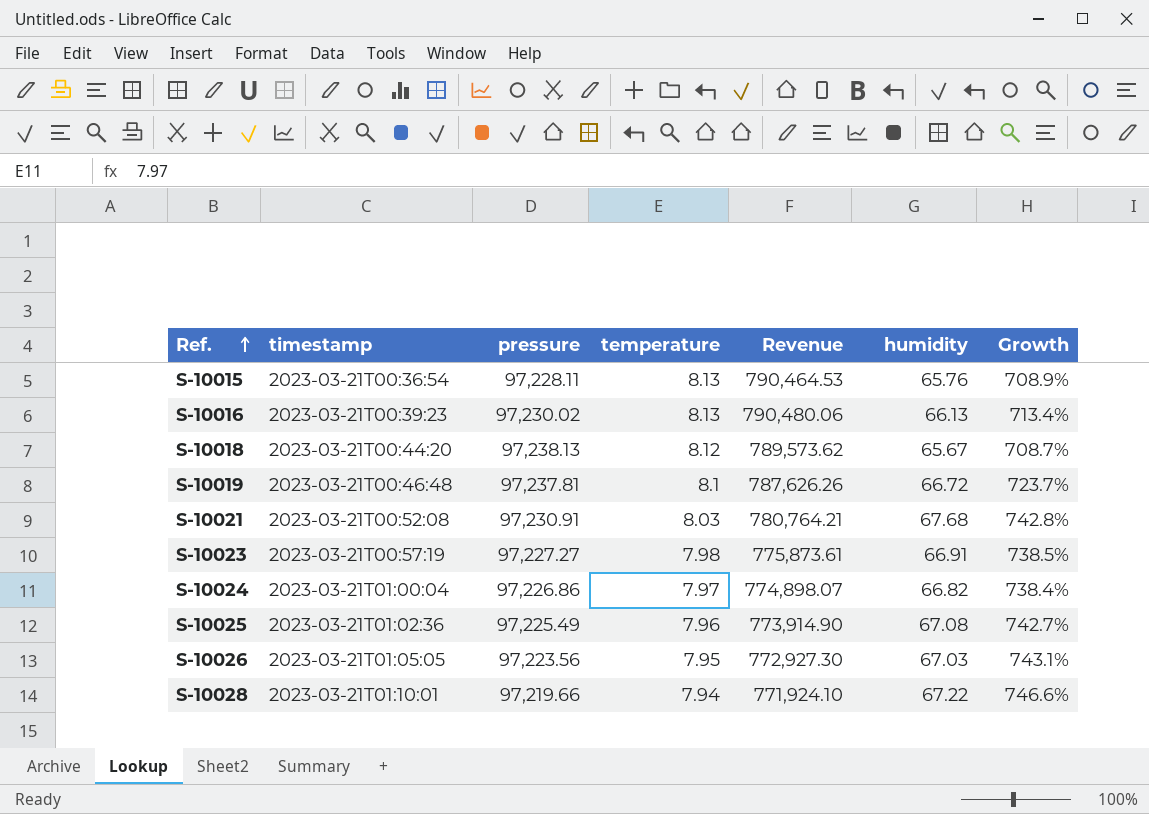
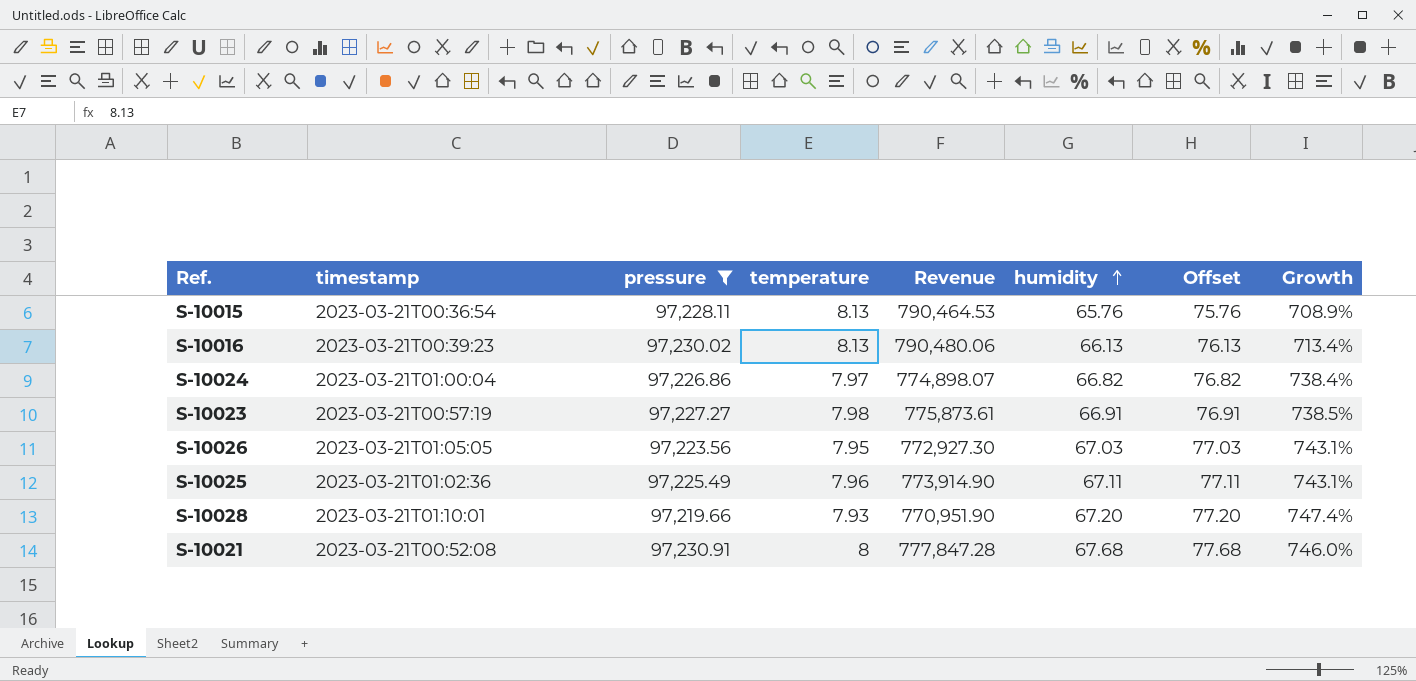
filter: none -> pressure <= 97,230.91
row order: Ref. ascending -> humidity ascending
column Offset | formula: none -> [humidity] + 10
S-10025 | humidity: 67.08 -> 67.11
S-10025 | Growth: 742.7% -> 743.1%
S-10028 | temperature: 7.94 -> 7.93
S-10028 | Revenue: 771,924.10 -> 770,951.90
S-10028 | humidity: 67.22 -> 67.20
S-10028 | Growth: 746.6% -> 747.4%
S-10021 | temperature: 8.03 -> 8
S-10021 | Revenue: 780,764.21 -> 777,847.28
S-10021 | Growth: 742.8% -> 746.0%

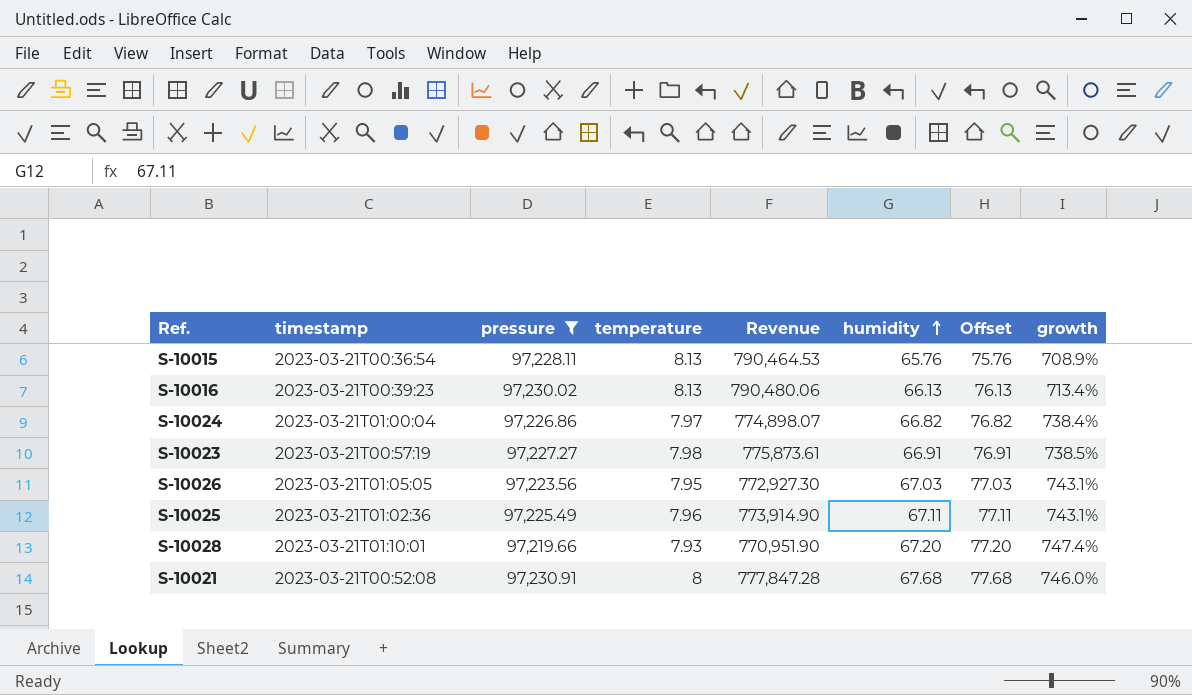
column name: Growth -> growth

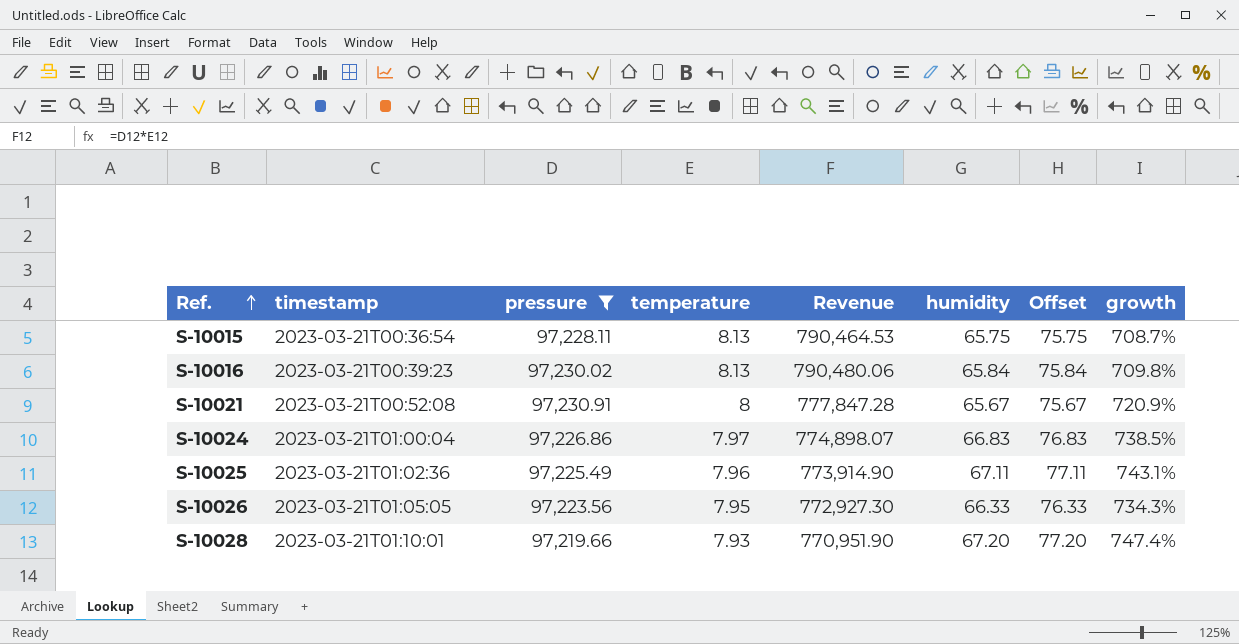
row order: humidity ascending -> Ref. ascending
row S-10023: 2023-03-21T00:57:19 | 97,227.27 | 7.98 | 775,873.61 | 66.91 | 76.91 | 738.5% -> none
S-10015 | humidity: 65.76 -> 65.75
S-10015 | Offset: 75.76 -> 75.75
S-10015 | growth: 708.9% -> 708.7%
S-10016 | humidity: 66.13 -> 65.84
S-10016 | Offset: 76.13 -> 75.84
S-10016 | growth: 713.4% -> 709.8%
S-10021 | humidity: 67.68 -> 65.67
S-10021 | Offset: 77.68 -> 75.67
S-10021 | growth: 746.0% -> 720.9%
S-10024 | humidity: 66.82 -> 66.83
S-10024 | Offset: 76.82 -> 76.83
S-10024 | growth: 738.4% -> 738.5%
S-10026 | humidity: 67.03 -> 66.33
S-10026 | Offset: 77.03 -> 76.33
S-10026 | growth: 743.1% -> 734.3%

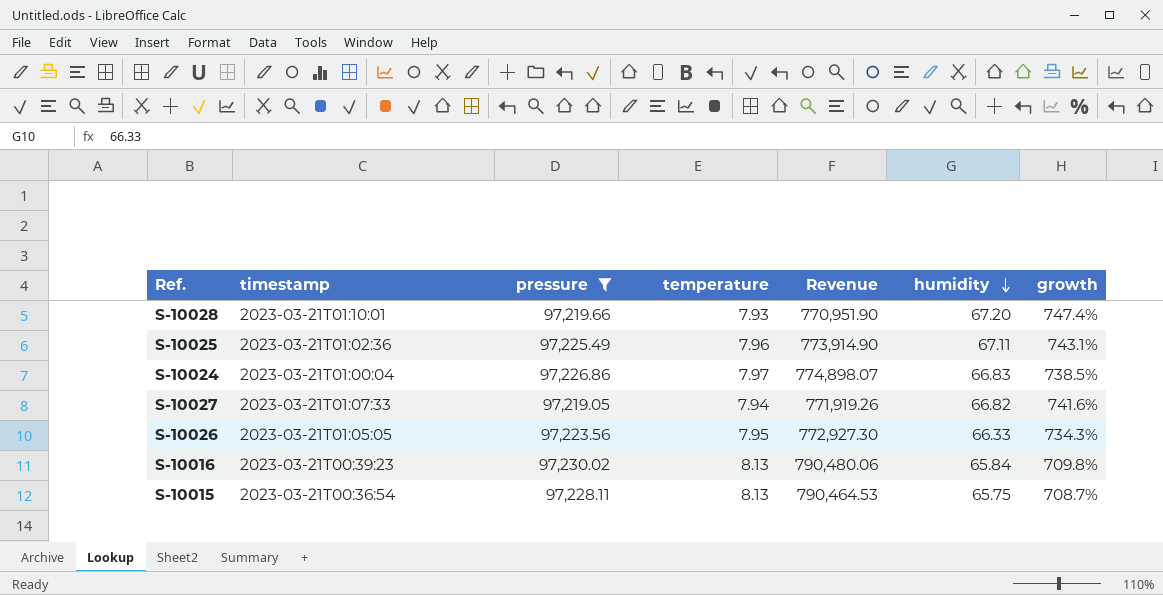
row order: Ref. ascending -> humidity descending
column Offset | formula: [humidity] + 10 -> none
row S-10021: 2023-03-21T00:52:08 | 97,230.91 | 8 | 777,847.28 | 65.67 | 75.67 | 720.9% -> none
row S-10027: none -> 2023-03-21T01:07:33 | 97,219.05 | 7.94 | 771,919.26 | 66.82 | 741.6%

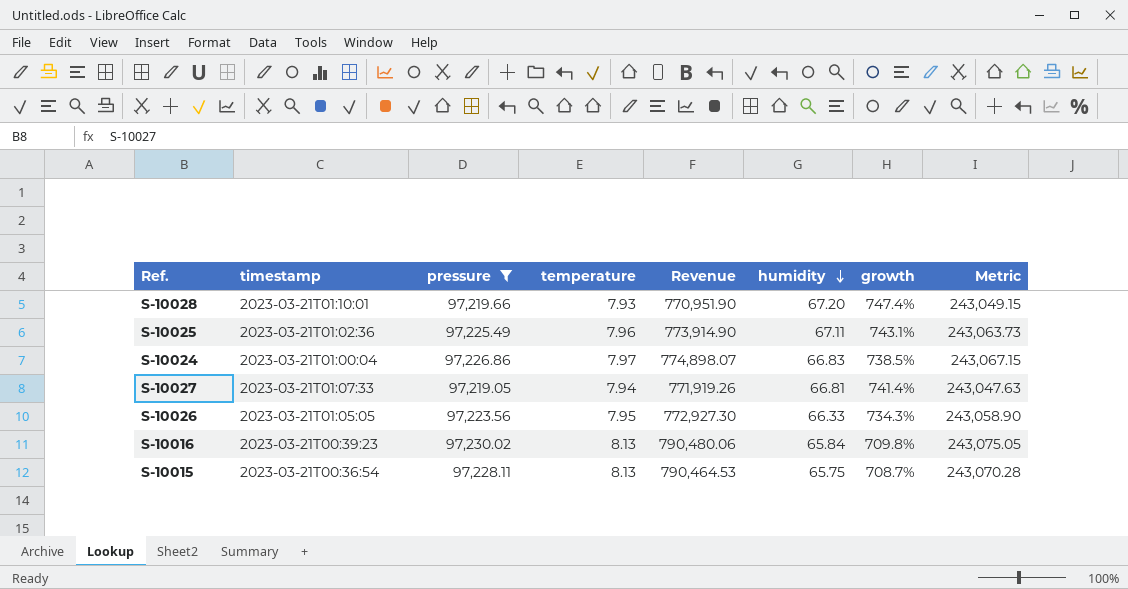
column Metric | formula: none -> [pressure] * 2.5
S-10027 | humidity: 66.82 -> 66.81
S-10027 | growth: 741.6% -> 741.4%

